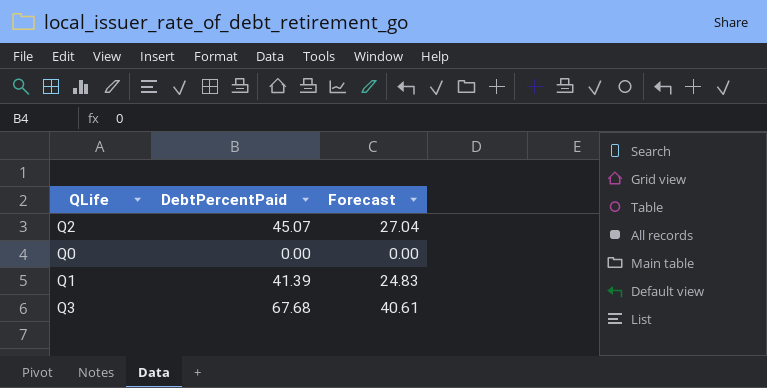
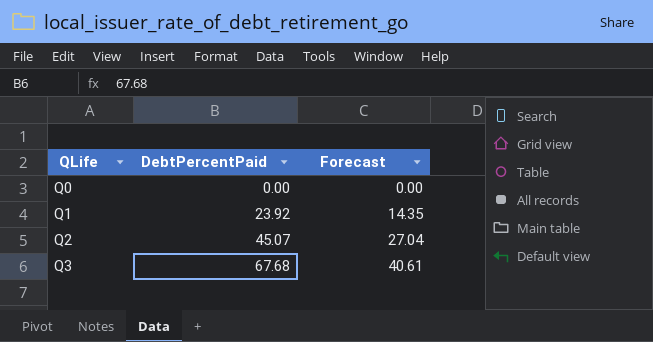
row order: none -> QLife ascending
Q1 | DebtPercentPaid: 41.39 -> 23.92
Q1 | Forecast: 24.83 -> 14.35

